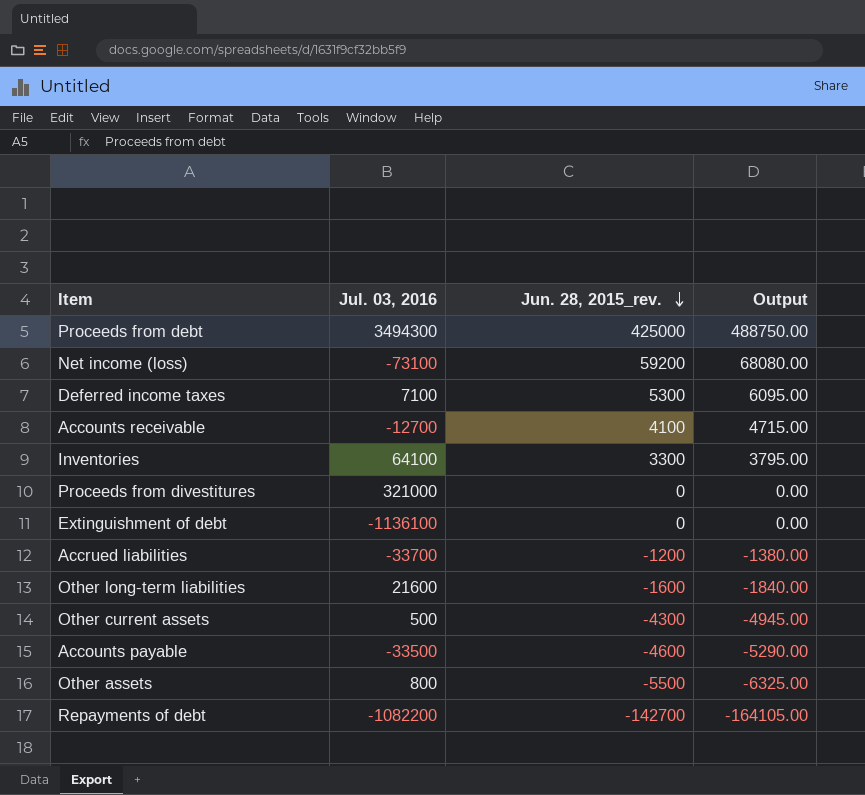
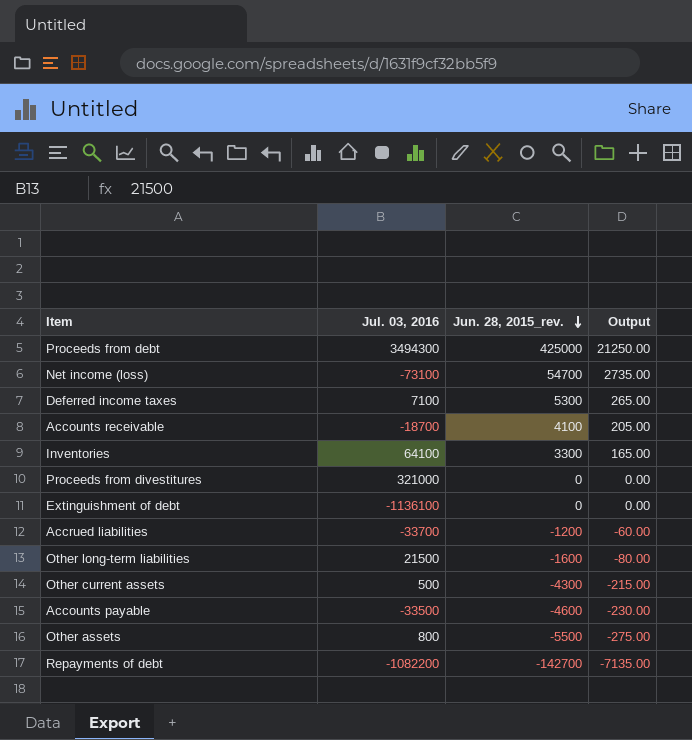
column Output | formula: [Jun. 28, 2015_rev.] * 1.15 -> [Jun. 28, 2015_rev.] * 0.05
Net income (loss) | Jun. 28, 2015_rev.: 59200 -> 54700
Accounts receivable | Jul. 03, 2016: -12700 -> -18700
Other long-term liabilities | Jul. 03, 2016: 21600 -> 21500

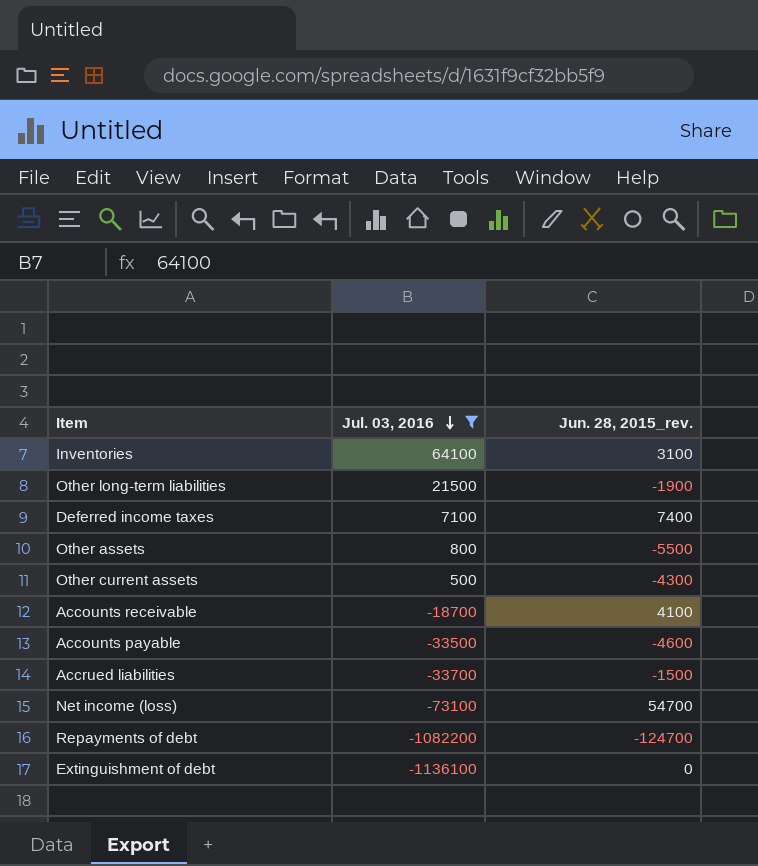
filter: none -> Jul. 03, 2016 <= 64100
row order: Jun. 28, 2015_rev. descending -> Jul. 03, 2016 descending
column Output | formula: [Jun. 28, 2015_rev.] * 0.05 -> none
Inventories | Jun. 28, 2015_rev.: 3300 -> 3100
Other long-term liabilities | Jun. 28, 2015_rev.: -1600 -> -1900
Deferred income taxes | Jun. 28, 2015_rev.: 5300 -> 7400
Accrued liabilities | Jun. 28, 2015_rev.: -1200 -> -1500
Repayments of debt | Jun. 28, 2015_rev.: -142700 -> -124700

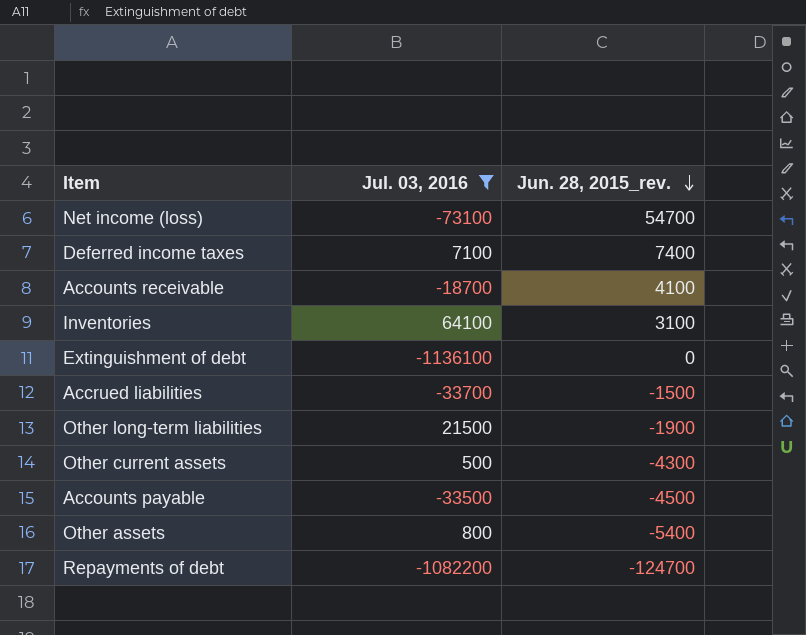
row order: Jul. 03, 2016 descending -> Jun. 28, 2015_rev. descending
Accounts payable | Jun. 28, 2015_rev.: -4600 -> -4500
Other assets | Jun. 28, 2015_rev.: -5500 -> -5400

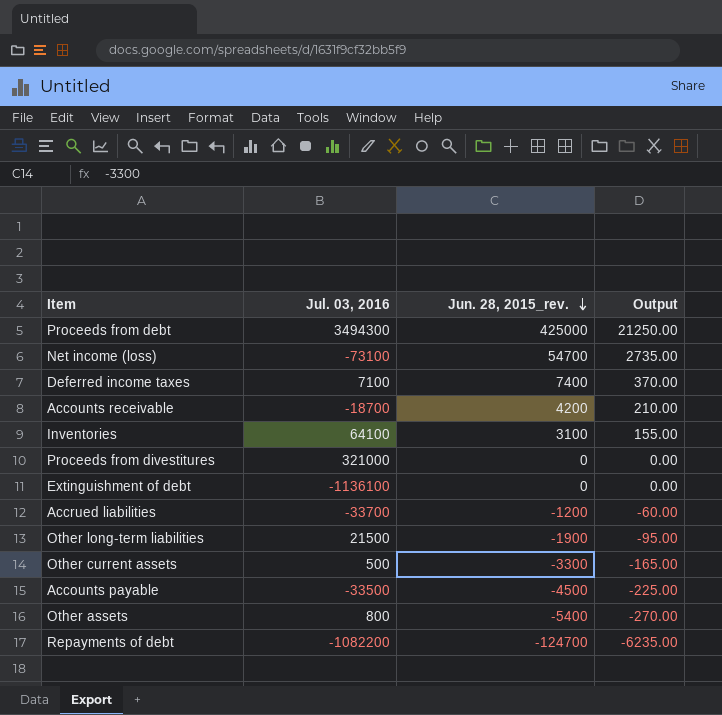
filter: Jul. 03, 2016 <= 64100 -> none
column Output | formula: none -> [Jun. 28, 2015_rev.] * 0.05
Accounts receivable | Jun. 28, 2015_rev.: 4100 -> 4200
Accrued liabilities | Jun. 28, 2015_rev.: -1500 -> -1200
Other current assets | Jun. 28, 2015_rev.: -4300 -> -3300

